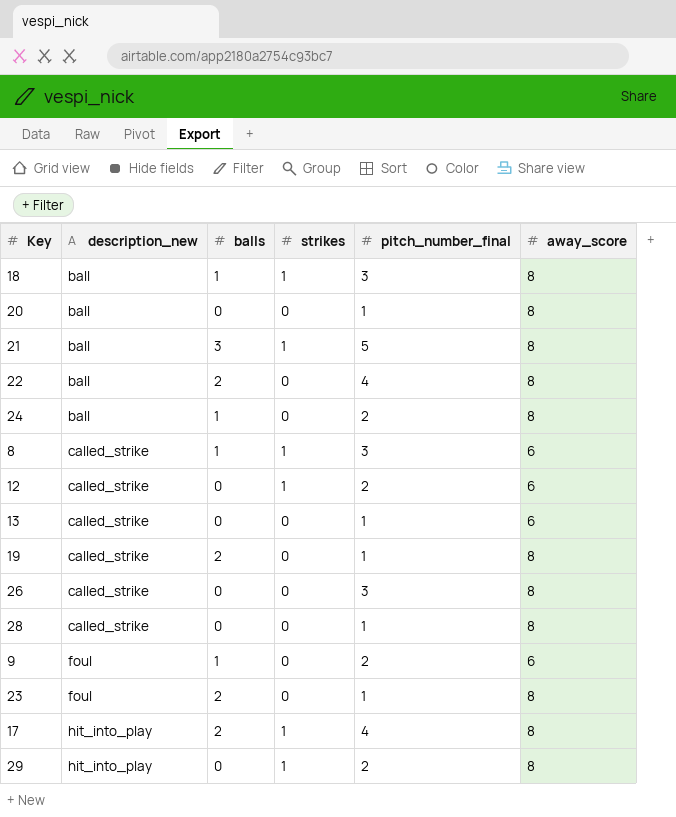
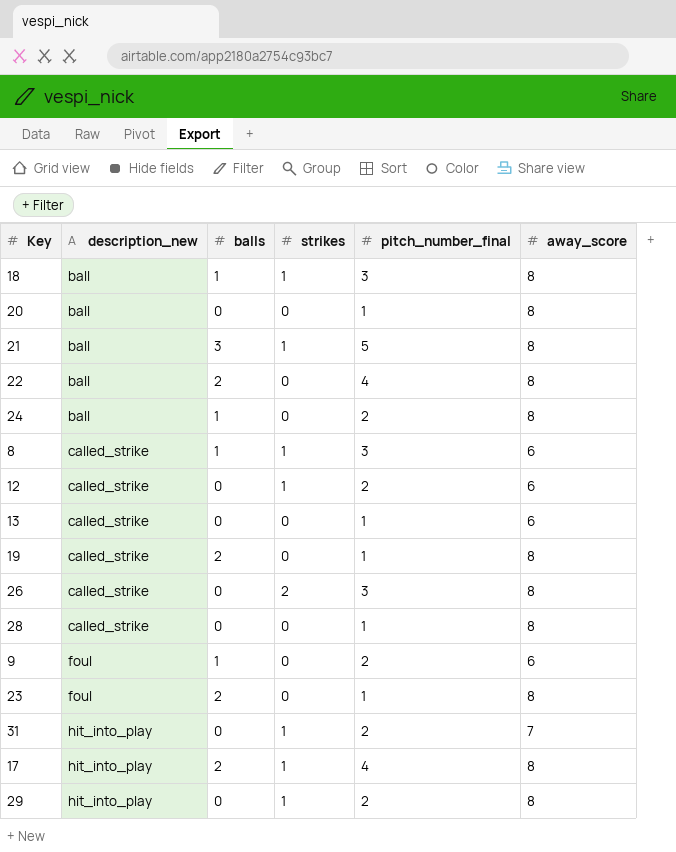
26 | strikes: 0 -> 2
row 31: none -> hit_into_play | 0 | 1 | 2 | 7

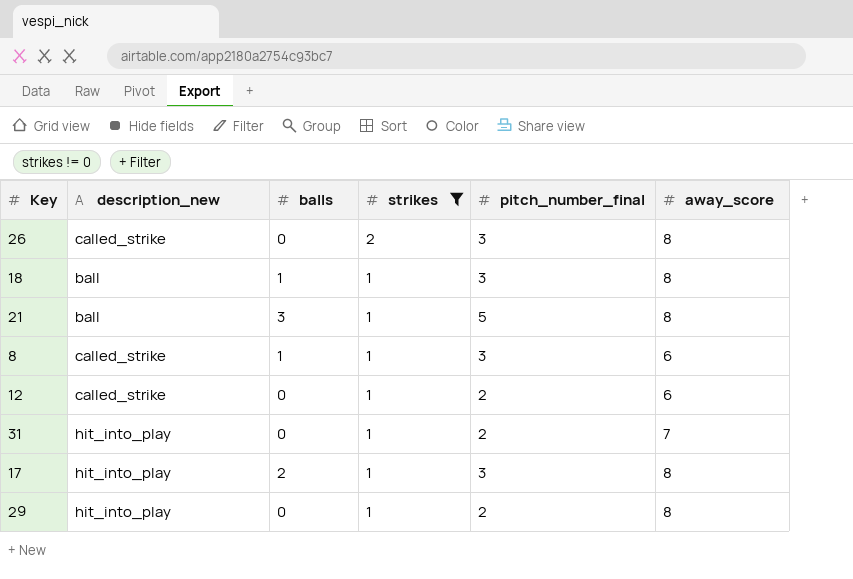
filter: none -> strikes != 0
row order: description_new ascending -> strikes descending
17 | pitch_number_final: 4 -> 3

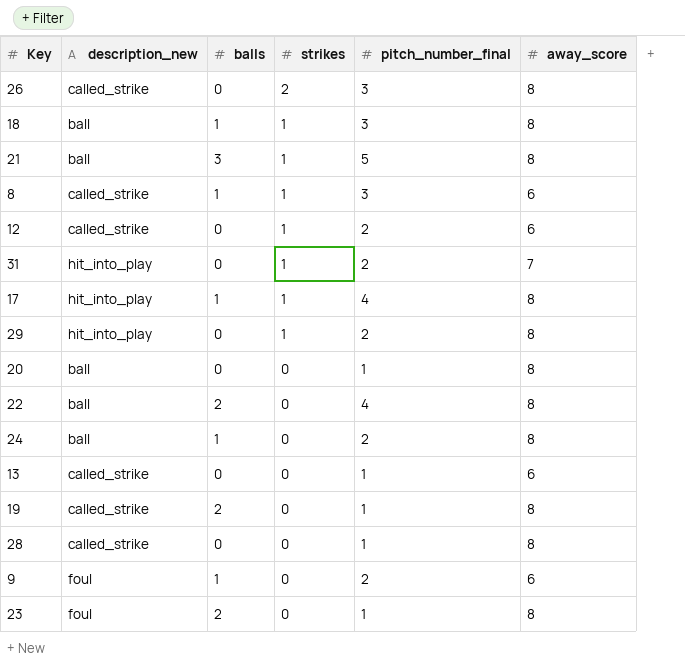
filter: strikes != 0 -> none
17 | balls: 2 -> 1
17 | pitch_number_final: 3 -> 4

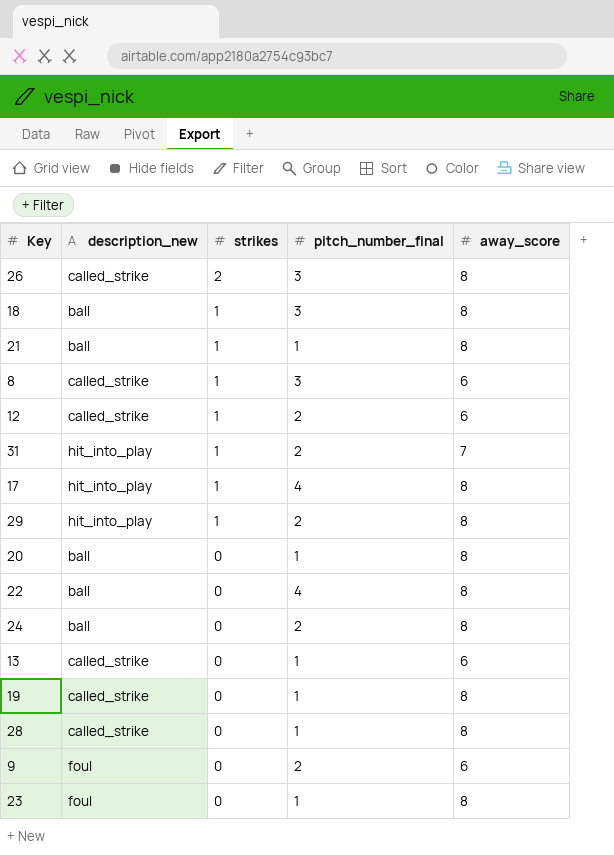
column balls | position: 3 -> none
21 | pitch_number_final: 5 -> 1

